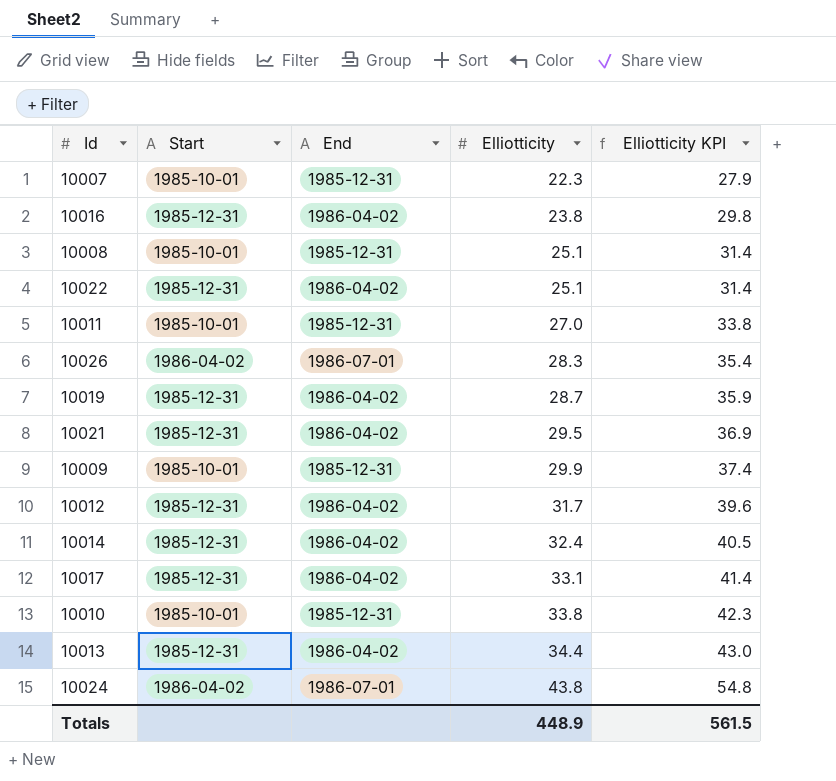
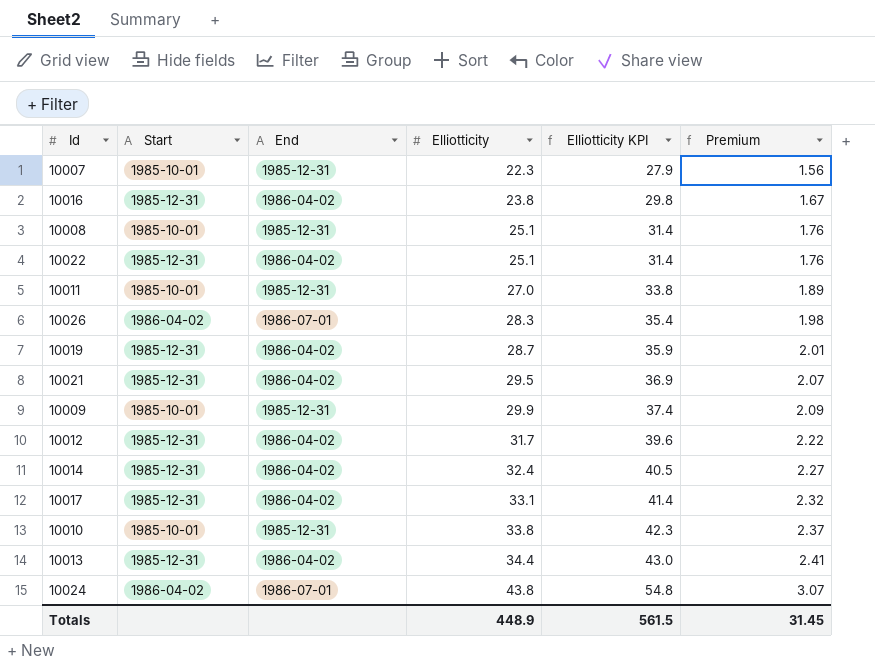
column Premium | formula: none -> [Elliotticity] * 0.07

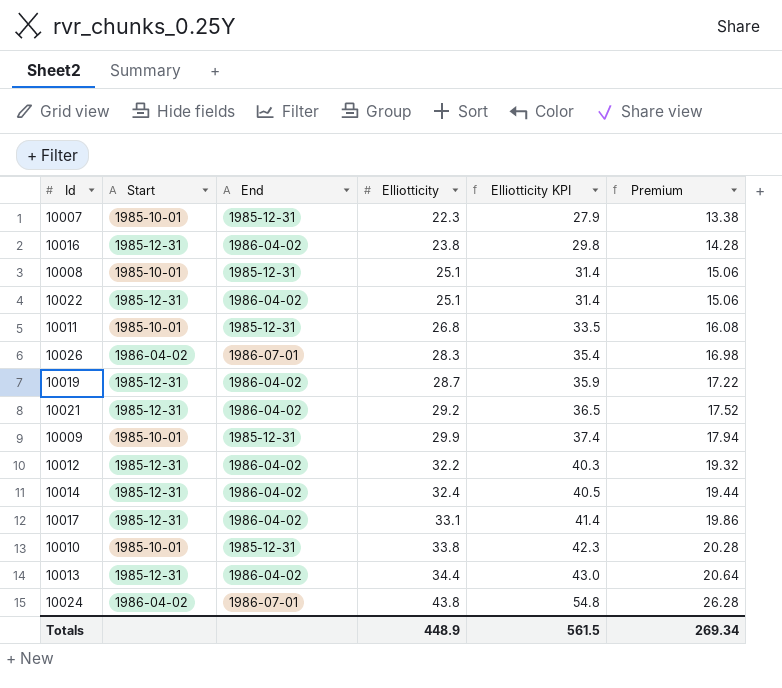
column Premium | formula: [Elliotticity] * 0.07 -> [Elliotticity] * 0.6
10011 | Elliotticity: 27.0 -> 26.8
10011 | Elliotticity KPI: 33.8 -> 33.5
10021 | Elliotticity: 29.5 -> 29.2
10021 | Elliotticity KPI: 36.9 -> 36.5
10012 | Elliotticity: 31.7 -> 32.2
10012 | Elliotticity KPI: 39.6 -> 40.3
Totals | Premium: 31.45 -> 269.34

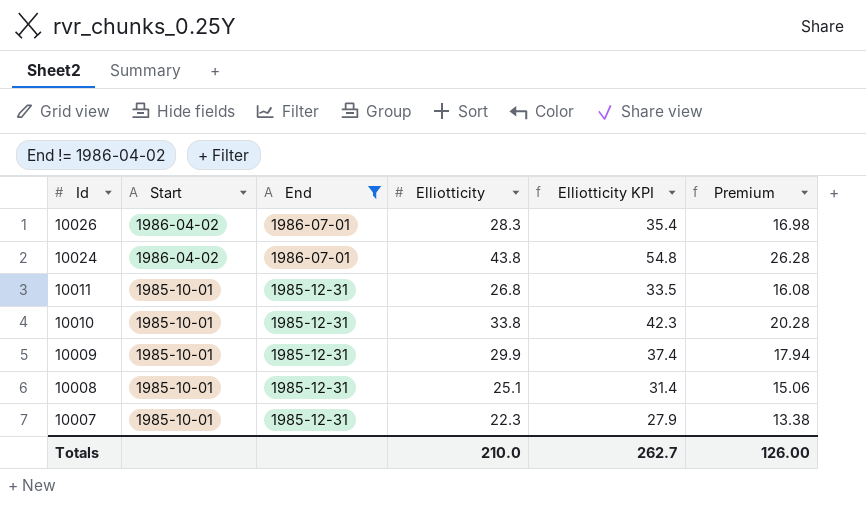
filter: none -> End != 1986-04-02
row order: Elliotticity ascending -> Id descending
Totals | Elliotticity: 448.9 -> 210.0
Totals | Elliotticity KPI: 561.5 -> 262.7
Totals | Premium: 269.34 -> 126.00

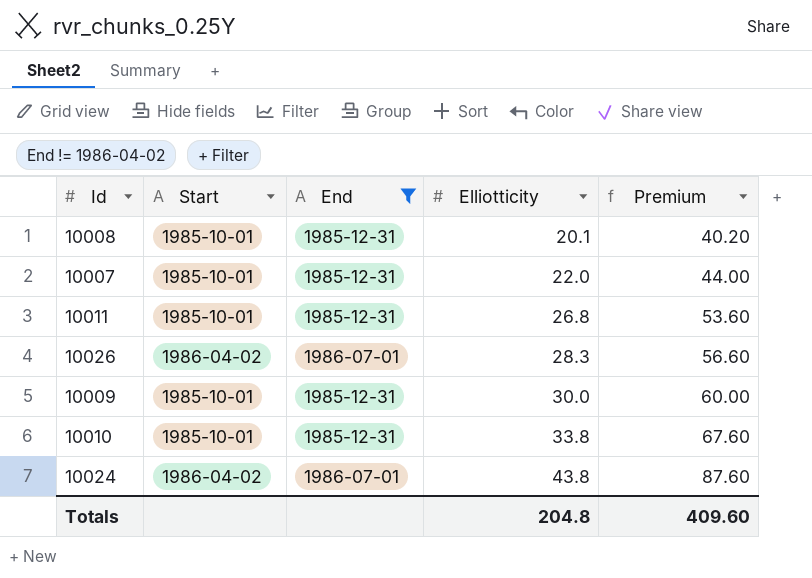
row order: Id descending -> Elliotticity ascending
column Elliotticity KPI | formula: [Elliotticity] * 1.25 -> none
column Premium | formula: [Elliotticity] * 0.6 -> [Elliotticity] * 2
10008 | Elliotticity: 25.1 -> 20.1
10007 | Elliotticity: 22.3 -> 22.0
10009 | Elliotticity: 29.9 -> 30.0
Totals | Elliotticity: 210.0 -> 204.8
Totals | Premium: 126.00 -> 409.60

